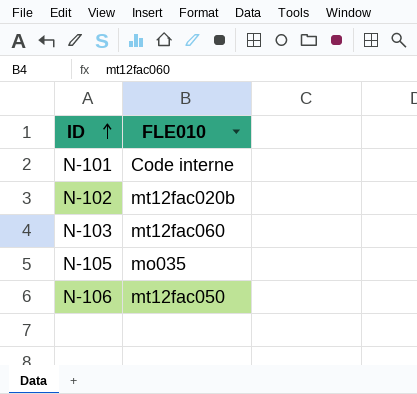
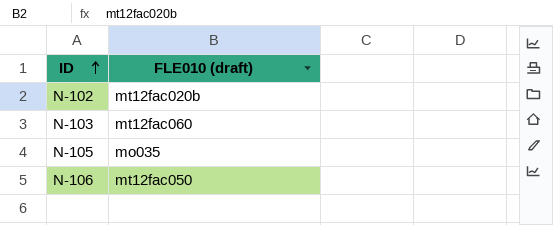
column name: FLE010 -> FLE010 (draft)
row N-101: Code interne -> none

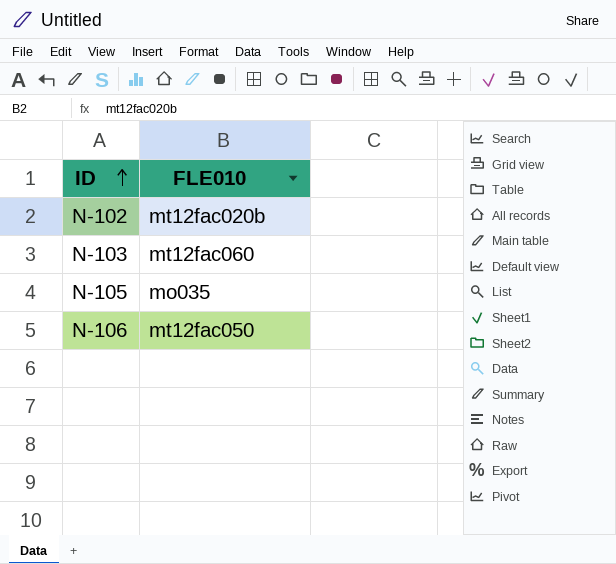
column name: FLE010 (draft) -> FLE010

